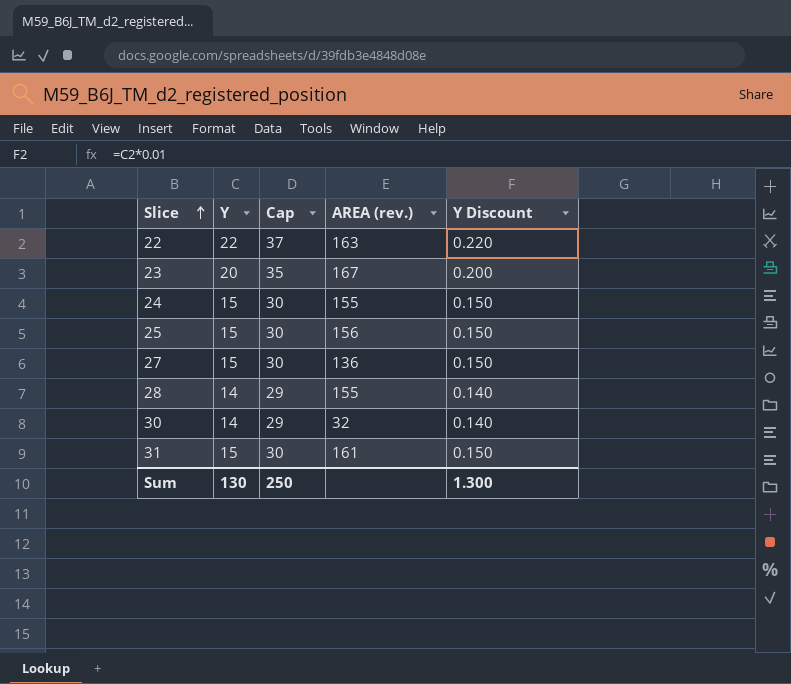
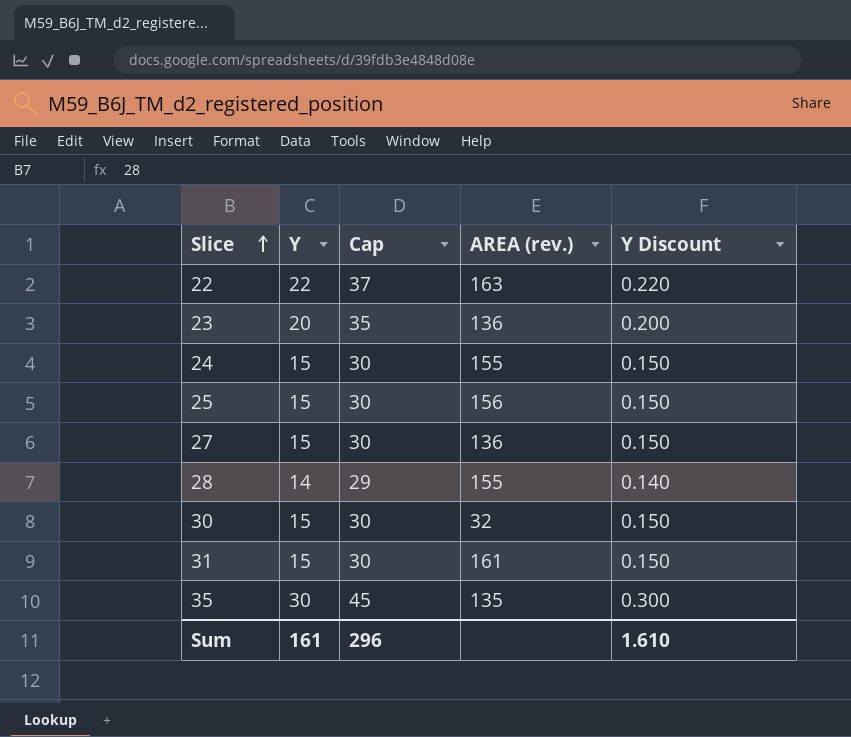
23 | AREA (rev.): 167 -> 136
30 | Y: 14 -> 15
30 | Cap: 29 -> 30
30 | Y Discount: 0.140 -> 0.150
row 35: none -> 30 | 45 | 135 | 0.300
Sum | Y: 130 -> 161
Sum | Cap: 250 -> 296
Sum | Y Discount: 1.300 -> 1.610

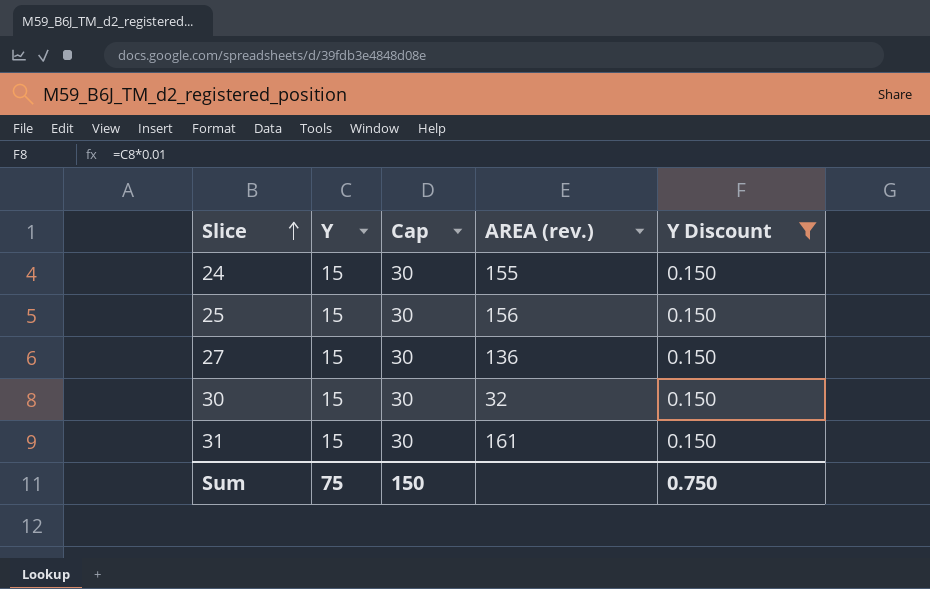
filter: none -> Y Discount = 0.150
Sum | Y: 161 -> 75
Sum | Cap: 296 -> 150
Sum | Y Discount: 1.610 -> 0.750

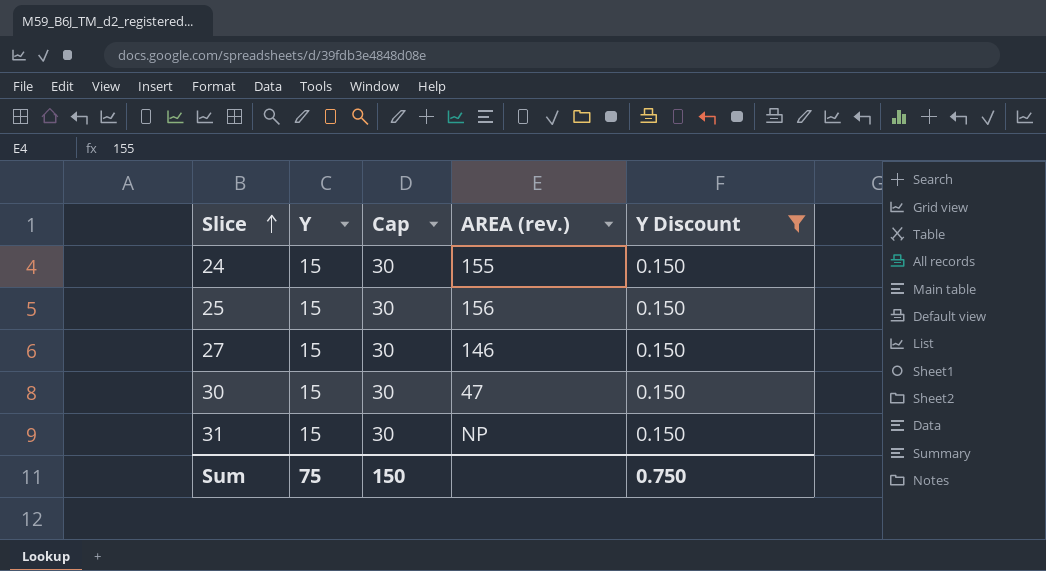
27 | AREA (rev.): 136 -> 146
30 | AREA (rev.): 32 -> 47
31 | AREA (rev.): 161 -> NP

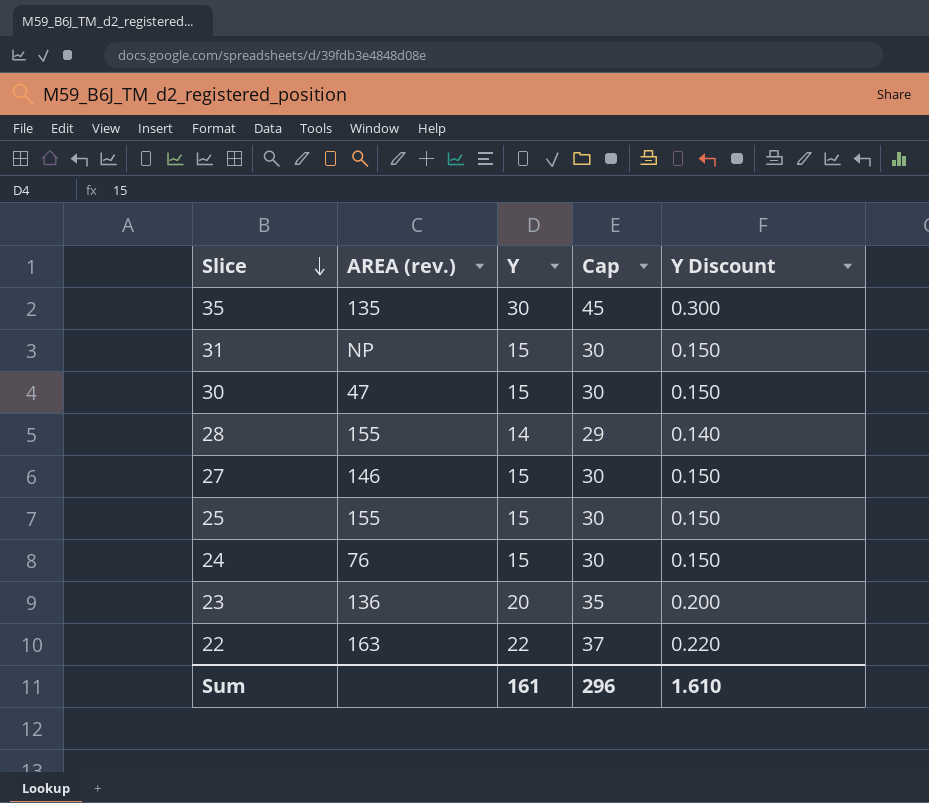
filter: Y Discount = 0.150 -> none
row order: Slice ascending -> Slice descending
column AREA (rev.) | position: 4 -> 2
25 | AREA (rev.): 156 -> 155
24 | AREA (rev.): 155 -> 76
Sum | Y: 75 -> 161
Sum | Cap: 150 -> 296
Sum | Y Discount: 0.750 -> 1.610

